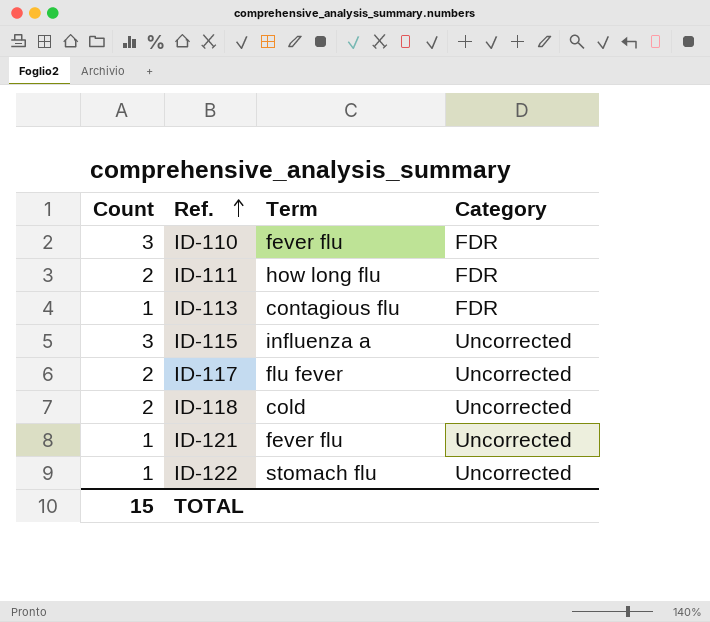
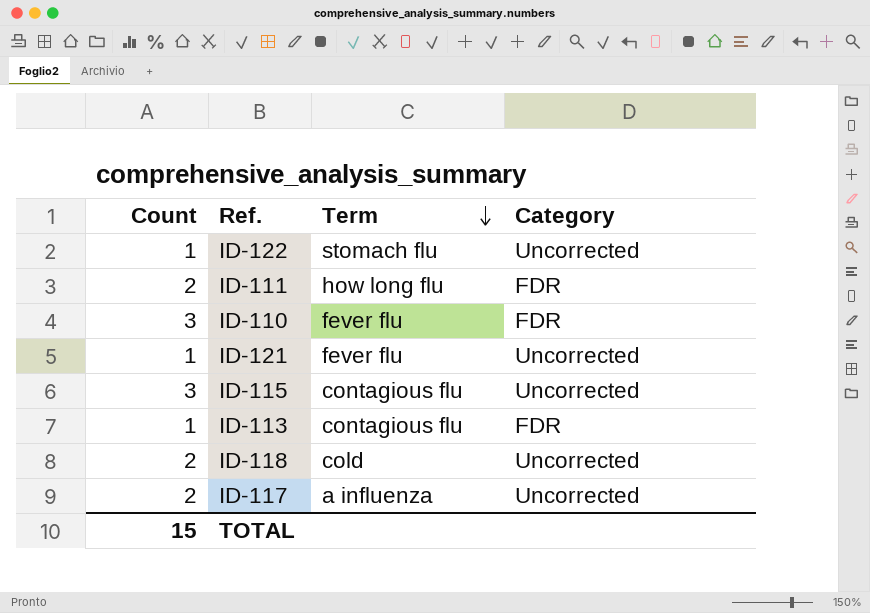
row order: Ref. ascending -> Term descending
ID-115 | Term: influenza a -> contagious flu
ID-117 | Term: flu fever -> a influenza

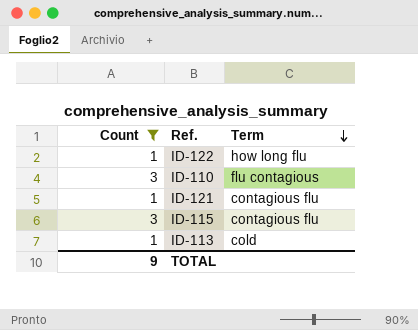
filter: none -> Count != 2
column Category | position: 4 -> none
ID-122 | Term: stomach flu -> how long flu
ID-110 | Term: fever flu -> flu contagious
ID-121 | Term: fever flu -> contagious flu
ID-113 | Term: contagious flu -> cold
TOTAL | Count: 15 -> 9

